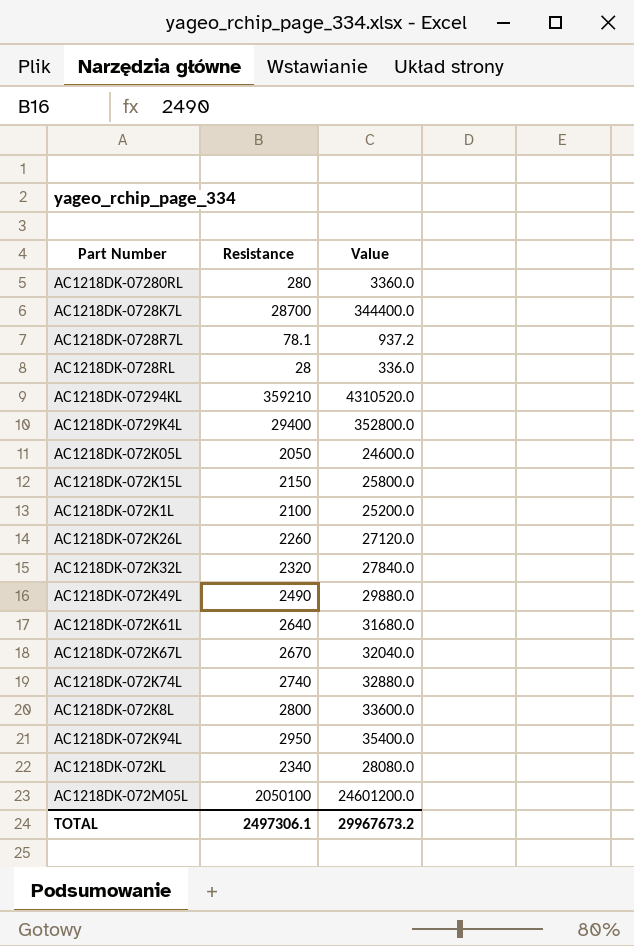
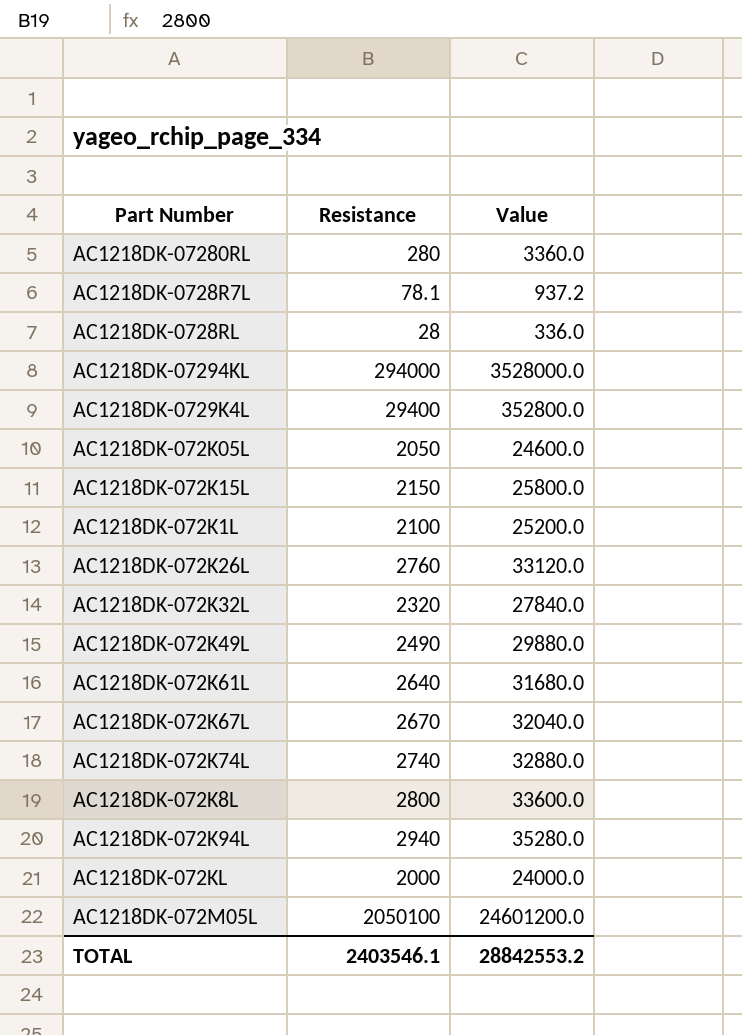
row AC1218DK-0728K7L: 28700 | 344400.0 -> none
AC1218DK-07294KL | Resistance: 359210 -> 294000
AC1218DK-07294KL | Value: 4310520.0 -> 3528000.0
AC1218DK-072K26L | Resistance: 2260 -> 2760
AC1218DK-072K26L | Value: 27120.0 -> 33120.0
AC1218DK-072K94L | Resistance: 2950 -> 2940
AC1218DK-072K94L | Value: 35400.0 -> 35280.0
AC1218DK-072KL | Resistance: 2340 -> 2000
AC1218DK-072KL | Value: 28080.0 -> 24000.0
TOTAL | Resistance: 2497306.1 -> 2403546.1
TOTAL | Value: 29967673.2 -> 28842553.2

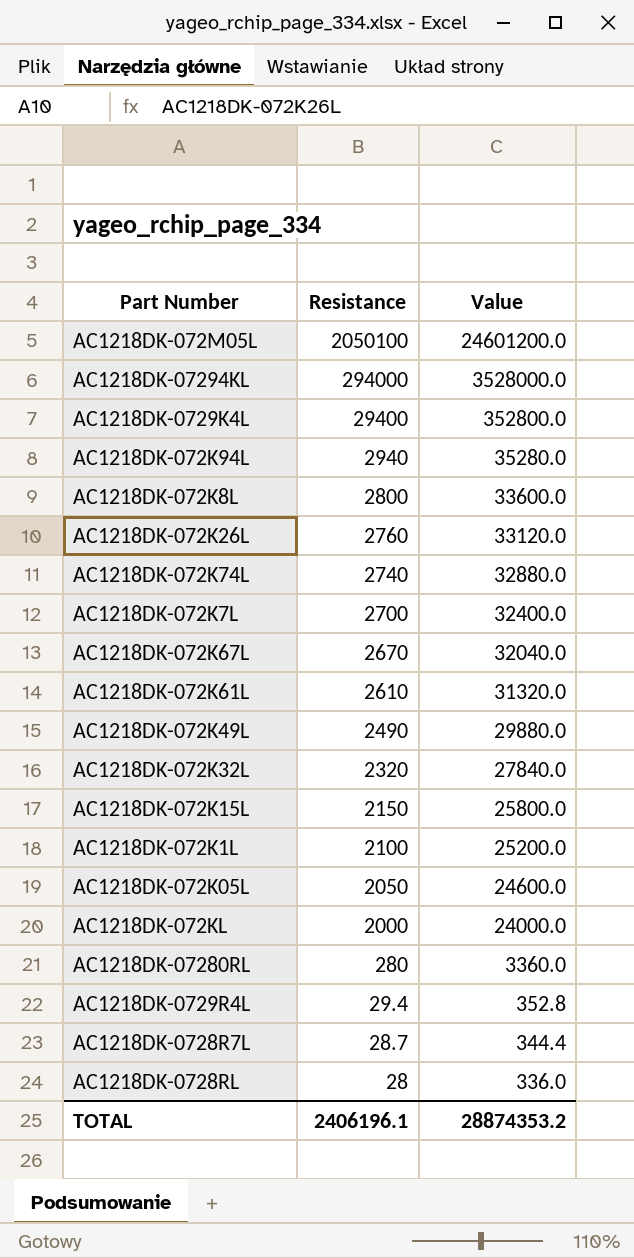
row order: none -> Resistance descending
row AC1218DK-072K7L: none -> 2700 | 32400.0
AC1218DK-072K61L | Resistance: 2640 -> 2610
AC1218DK-072K61L | Value: 31680.0 -> 31320.0
row AC1218DK-0729R4L: none -> 29.4 | 352.8
AC1218DK-0728R7L | Resistance: 78.1 -> 28.7
AC1218DK-0728R7L | Value: 937.2 -> 344.4
TOTAL | Resistance: 2403546.1 -> 2406196.1
TOTAL | Value: 28842553.2 -> 28874353.2

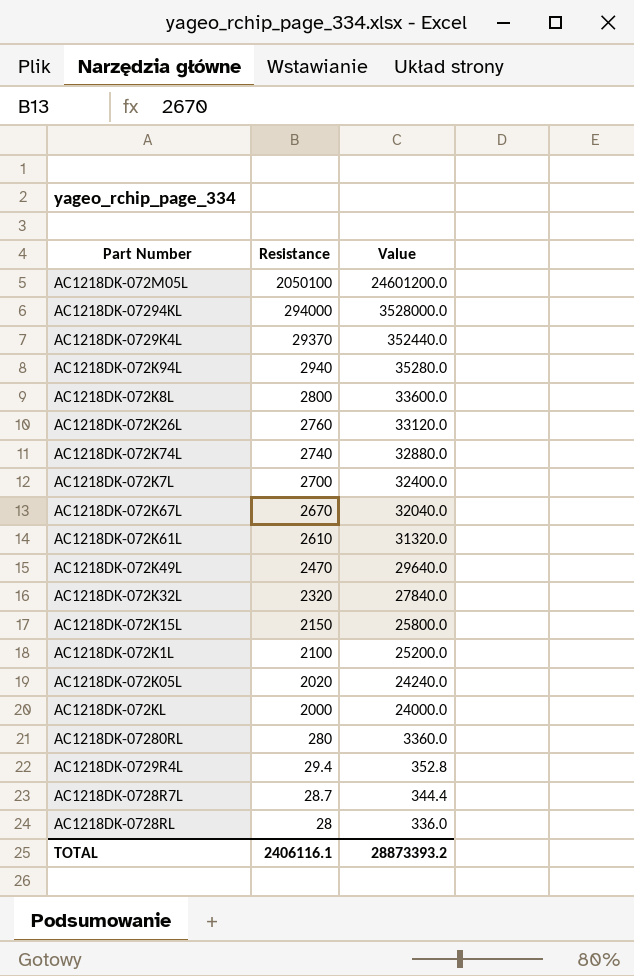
AC1218DK-0729K4L | Resistance: 29400 -> 29370
AC1218DK-0729K4L | Value: 352800.0 -> 352440.0
AC1218DK-072K49L | Resistance: 2490 -> 2470
AC1218DK-072K49L | Value: 29880.0 -> 29640.0
AC1218DK-072K05L | Resistance: 2050 -> 2020
AC1218DK-072K05L | Value: 24600.0 -> 24240.0
TOTAL | Resistance: 2406196.1 -> 2406116.1
TOTAL | Value: 28874353.2 -> 28873393.2

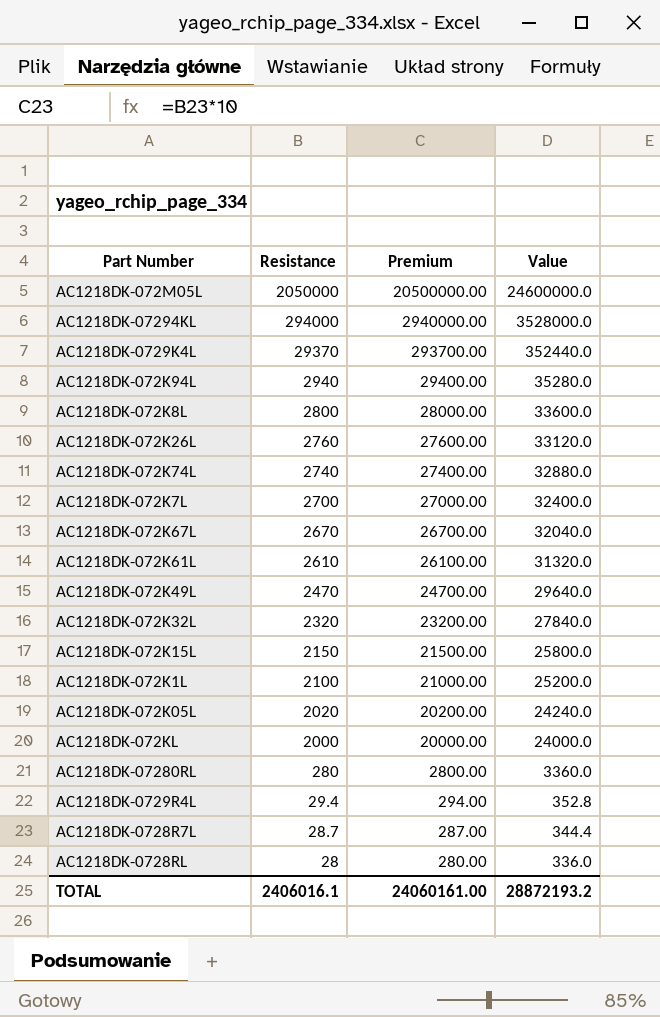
column Premium | formula: none -> [Resistance] * 10
AC1218DK-072M05L | Resistance: 2050100 -> 2050000
AC1218DK-072M05L | Value: 24601200.0 -> 24600000.0
TOTAL | Resistance: 2406116.1 -> 2406016.1
TOTAL | Value: 28873393.2 -> 28872193.2

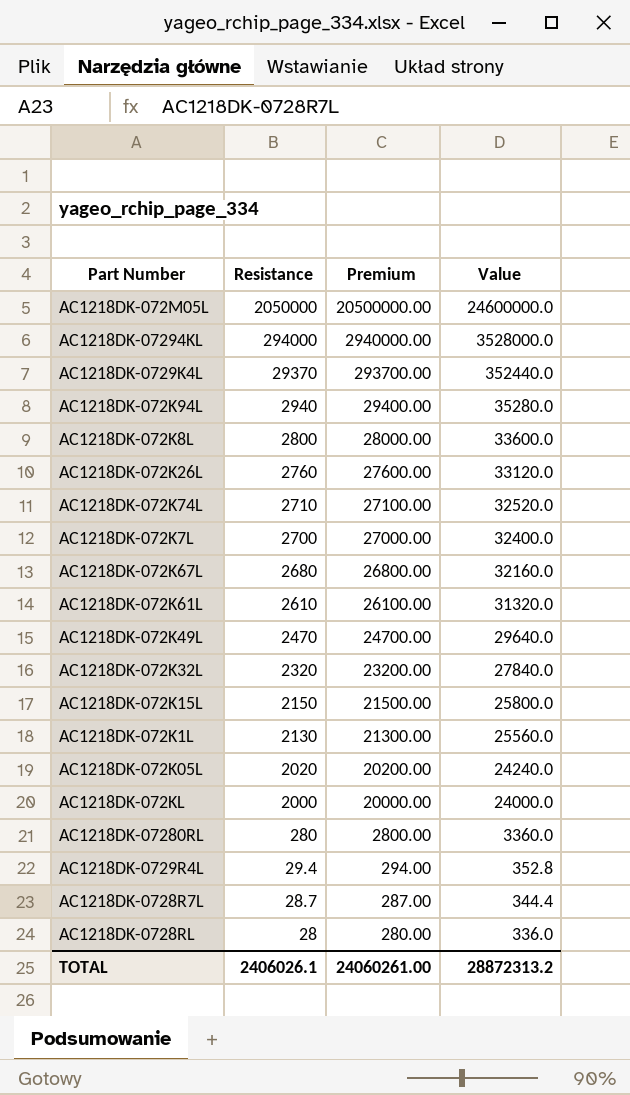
AC1218DK-072K74L | Resistance: 2740 -> 2710
AC1218DK-072K74L | Premium: 27400.00 -> 27100.00
AC1218DK-072K74L | Value: 32880.0 -> 32520.0
AC1218DK-072K67L | Resistance: 2670 -> 2680
AC1218DK-072K67L | Premium: 26700.00 -> 26800.00
AC1218DK-072K67L | Value: 32040.0 -> 32160.0
AC1218DK-072K1L | Resistance: 2100 -> 2130
AC1218DK-072K1L | Premium: 21000.00 -> 21300.00
AC1218DK-072K1L | Value: 25200.0 -> 25560.0
TOTAL | Resistance: 2406016.1 -> 2406026.1
TOTAL | Premium: 24060161.00 -> 24060261.00
TOTAL | Value: 28872193.2 -> 28872313.2

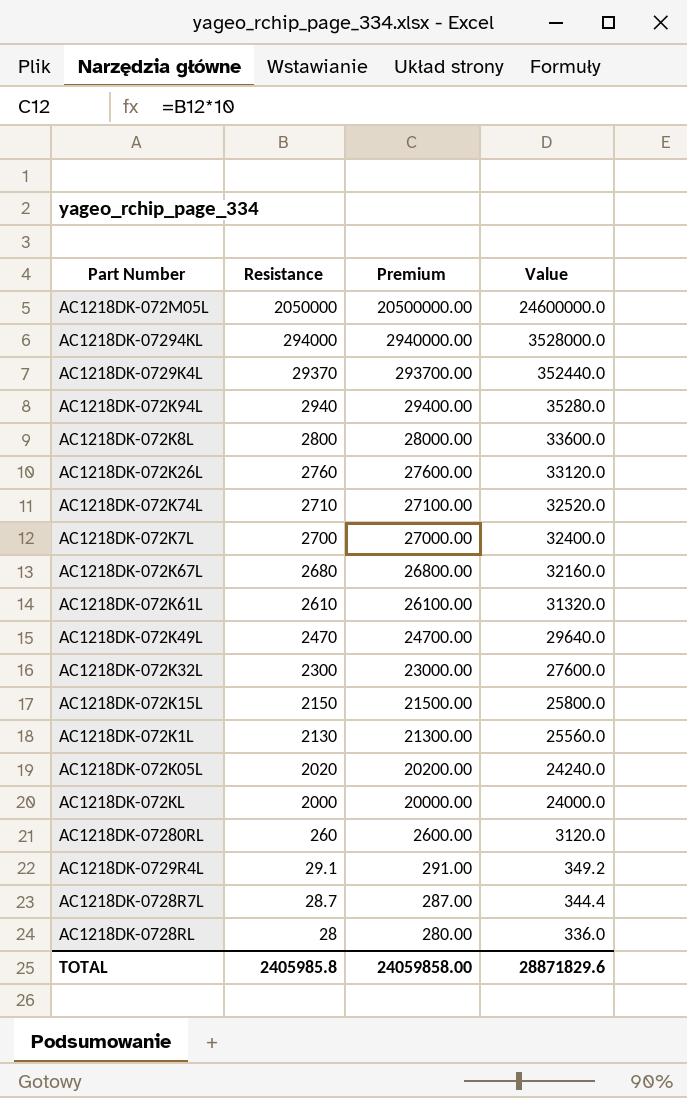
AC1218DK-072K32L | Resistance: 2320 -> 2300
AC1218DK-072K32L | Premium: 23200.00 -> 23000.00
AC1218DK-072K32L | Value: 27840.0 -> 27600.0
AC1218DK-07280RL | Resistance: 280 -> 260
AC1218DK-07280RL | Premium: 2800.00 -> 2600.00
AC1218DK-07280RL | Value: 3360.0 -> 3120.0
AC1218DK-0729R4L | Resistance: 29.4 -> 29.1
AC1218DK-0729R4L | Premium: 294.00 -> 291.00
AC1218DK-0729R4L | Value: 352.8 -> 349.2
TOTAL | Resistance: 2406026.1 -> 2405985.8
TOTAL | Premium: 24060261.00 -> 24059858.00
TOTAL | Value: 28872313.2 -> 28871829.6

